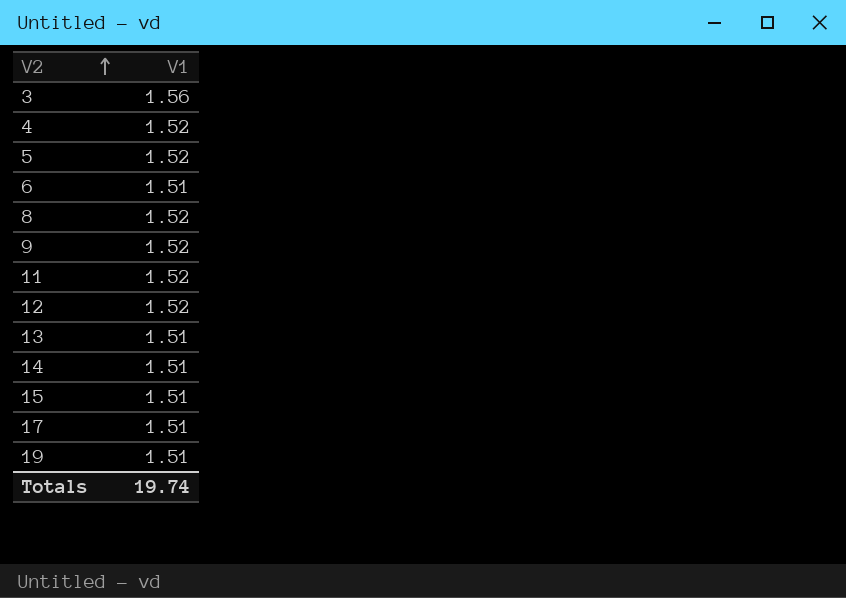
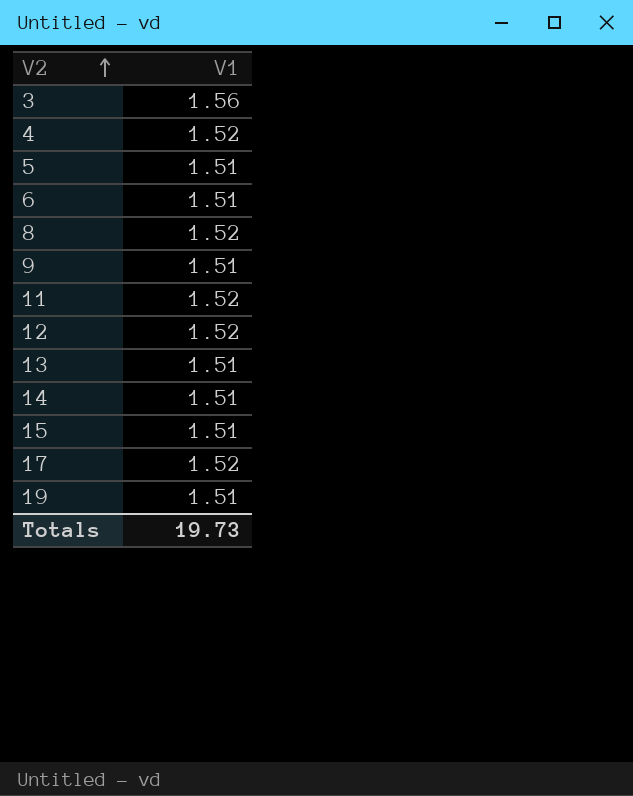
5 | V1: 1.52 -> 1.51
9 | V1: 1.52 -> 1.51
17 | V1: 1.51 -> 1.52
Totals | V1: 19.74 -> 19.73

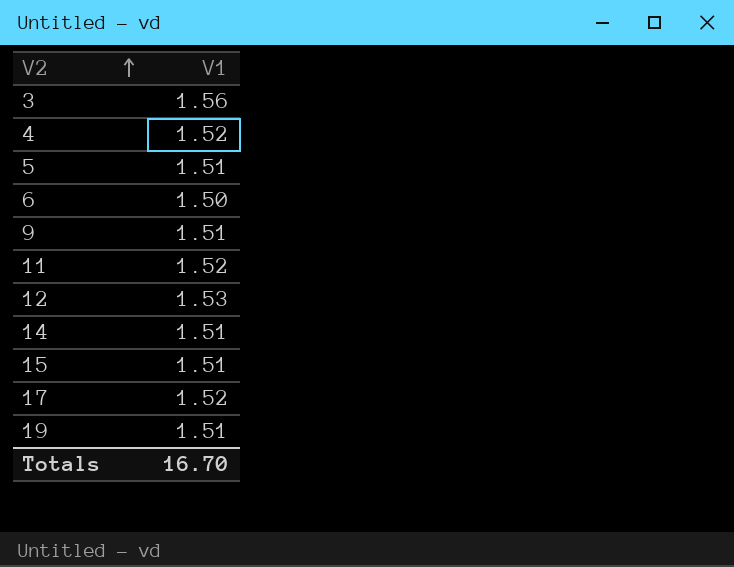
row 8: 1.52 -> none
row 13: 1.51 -> none
6 | V1: 1.51 -> 1.50
12 | V1: 1.52 -> 1.53
Totals | V1: 19.73 -> 16.70

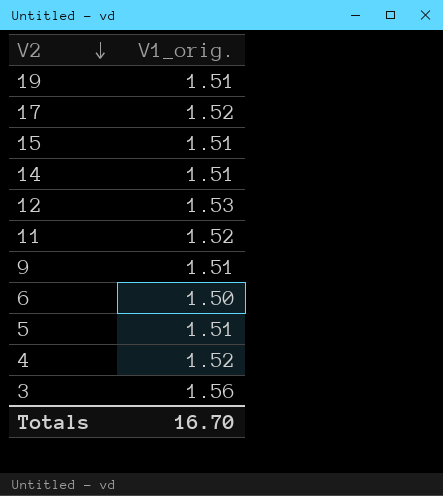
row order: V2 ascending -> V2 descending
column name: V1 -> V1_orig.

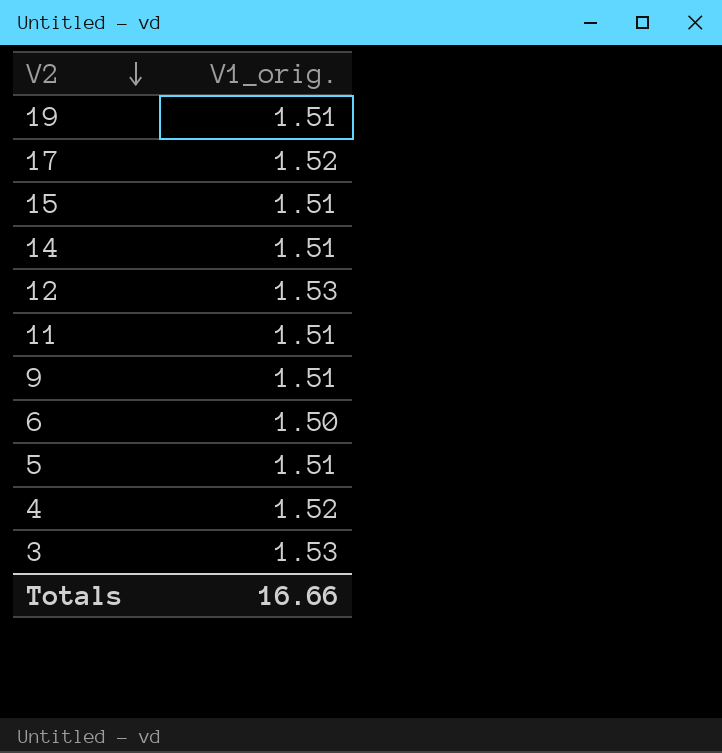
11 | V1_orig.: 1.52 -> 1.51
3 | V1_orig.: 1.56 -> 1.53
Totals | V1_orig.: 16.70 -> 16.66

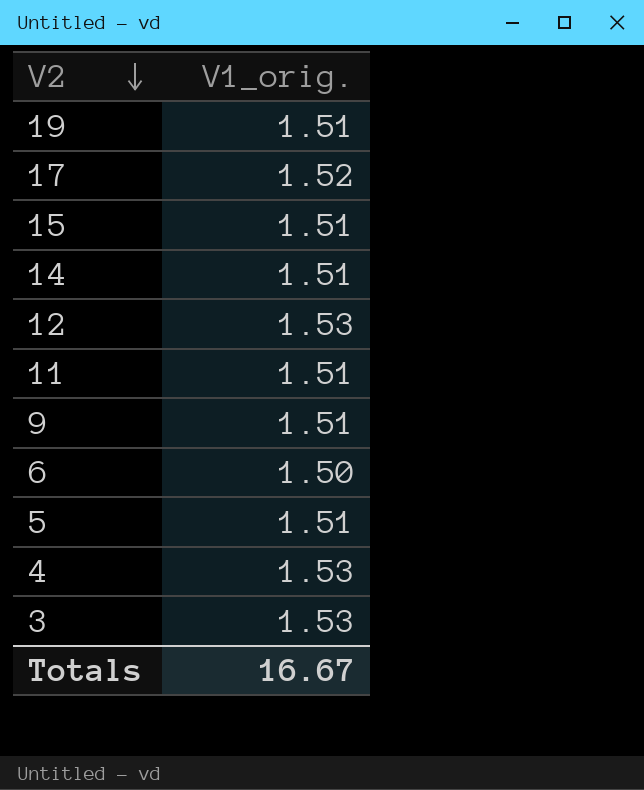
4 | V1_orig.: 1.52 -> 1.53
Totals | V1_orig.: 16.66 -> 16.67

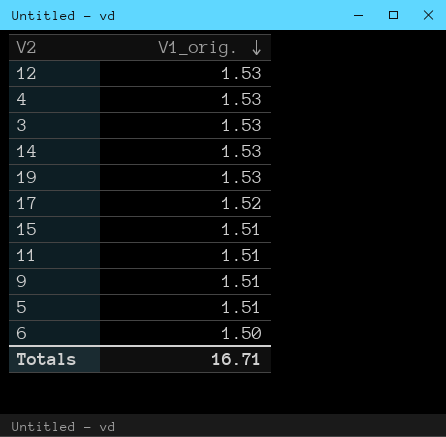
row order: V2 descending -> V1_orig. descending
14 | V1_orig.: 1.51 -> 1.53
19 | V1_orig.: 1.51 -> 1.53
Totals | V1_orig.: 16.67 -> 16.71

